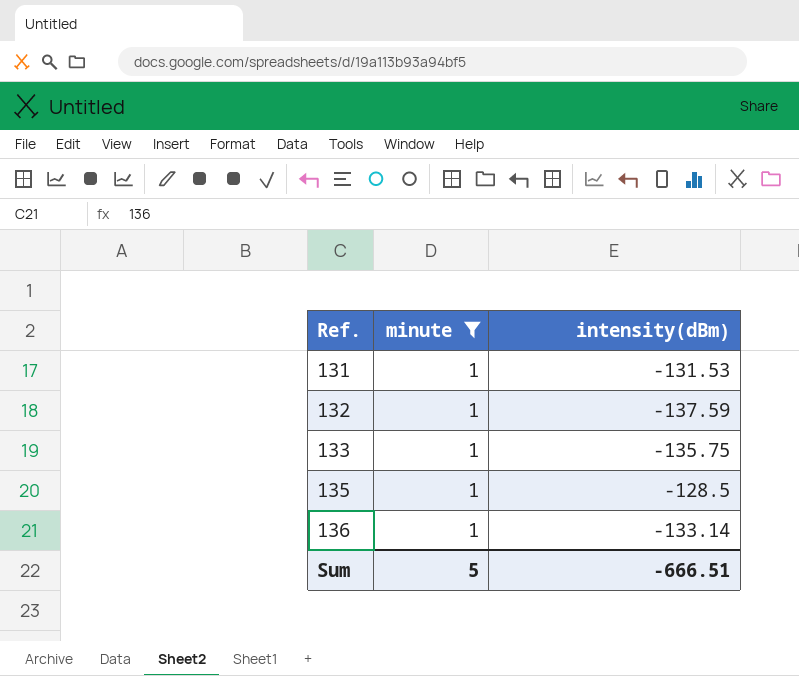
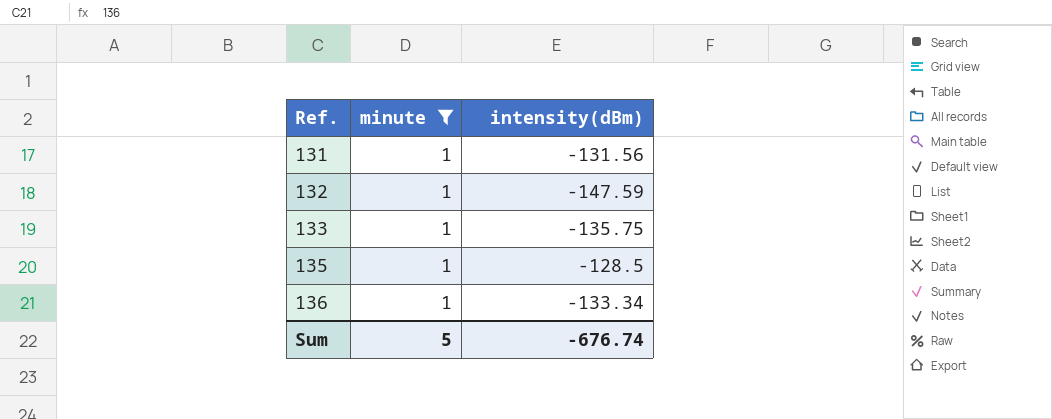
131 | intensity(dBm): -131.53 -> -131.56
132 | intensity(dBm): -137.59 -> -147.59
136 | intensity(dBm): -133.14 -> -133.34
Sum | intensity(dBm): -666.51 -> -676.74

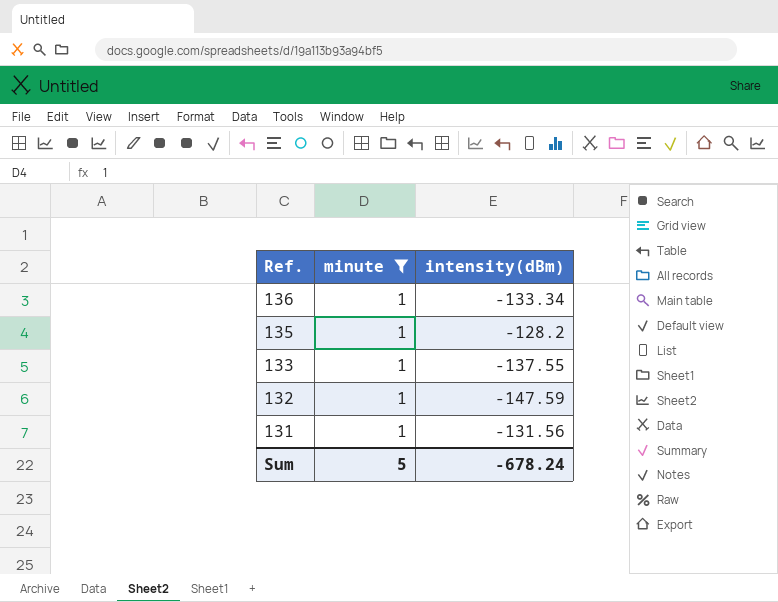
row order: Ref. ascending -> Ref. descending
135 | intensity(dBm): -128.5 -> -128.2
133 | intensity(dBm): -135.75 -> -137.55
Sum | intensity(dBm): -676.74 -> -678.24

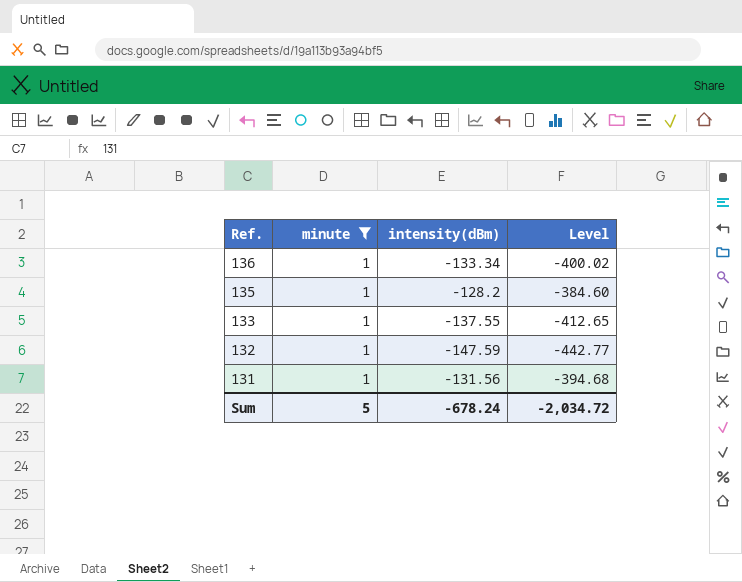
column Level | formula: none -> [intensity(dBm)] * 3

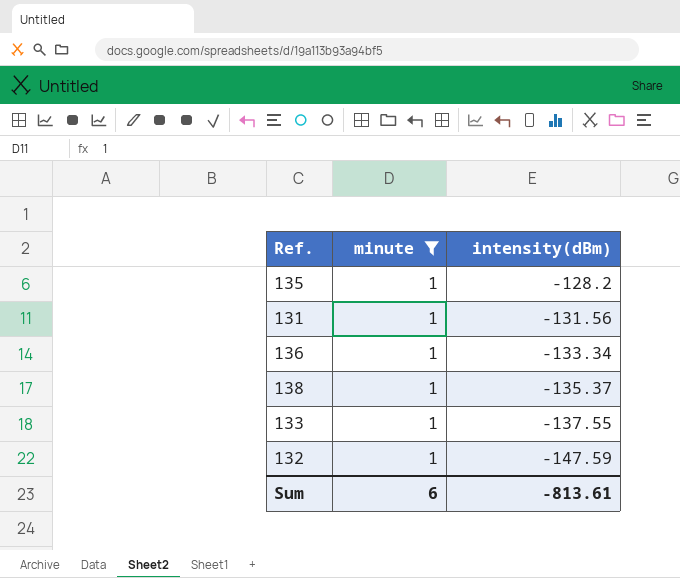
row order: Ref. descending -> intensity(dBm) descending
column Level | formula: [intensity(dBm)] * 3 -> none
row 138: none -> 1 | -135.37
Sum | minute: 5 -> 6
Sum | intensity(dBm): -678.24 -> -813.61

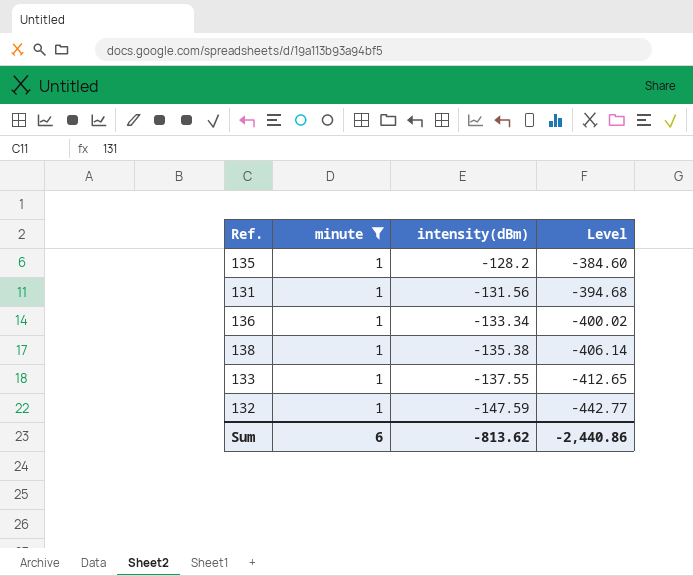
column Level | formula: none -> [intensity(dBm)] * 3
138 | intensity(dBm): -135.37 -> -135.38
Sum | intensity(dBm): -813.61 -> -813.62

